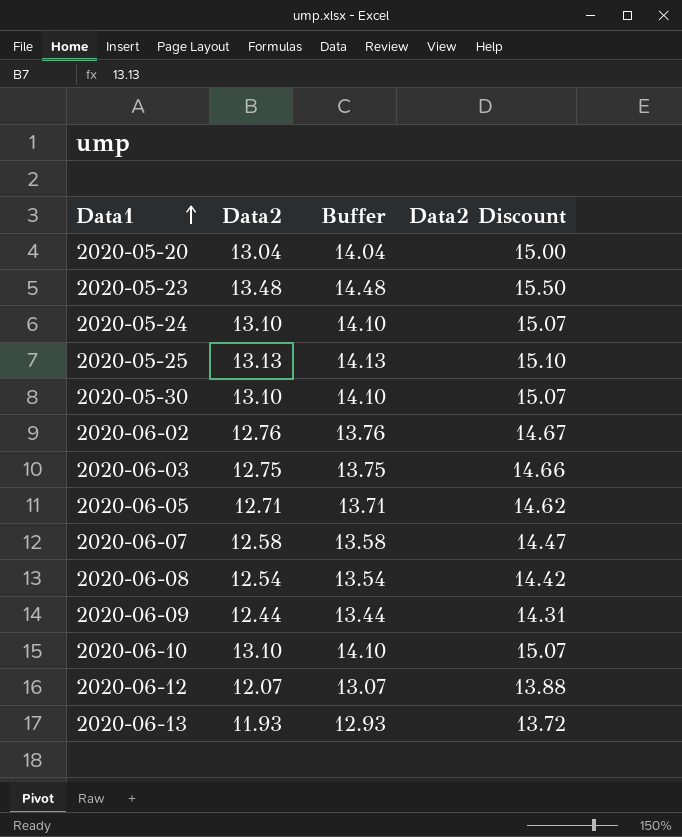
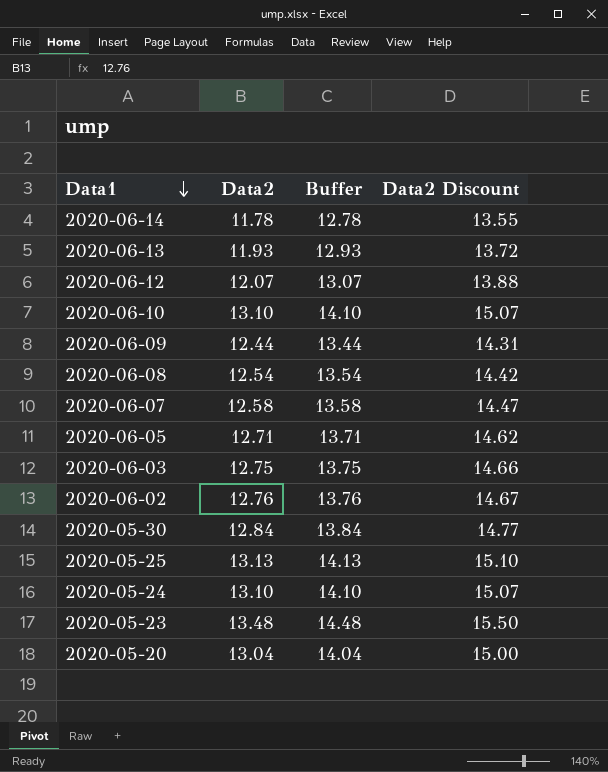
row order: Data1 ascending -> Data1 descending
row 2020-06-14: none -> 11.78 | 12.78 | 13.55
2020-05-30 | Data2: 13.10 -> 12.84
2020-05-30 | Buffer: 14.10 -> 13.84
2020-05-30 | Data2 Discount: 15.07 -> 14.77

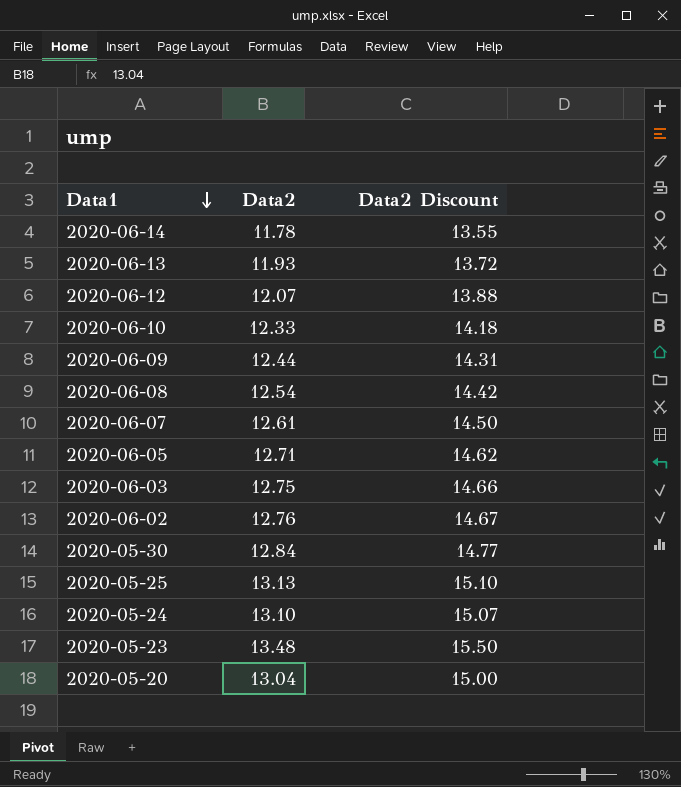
column Buffer | formula: [Data2] + 1 -> none
2020-06-10 | Data2: 13.10 -> 12.33
2020-06-10 | Data2 Discount: 15.07 -> 14.18
2020-06-07 | Data2: 12.58 -> 12.61
2020-06-07 | Data2 Discount: 14.47 -> 14.50

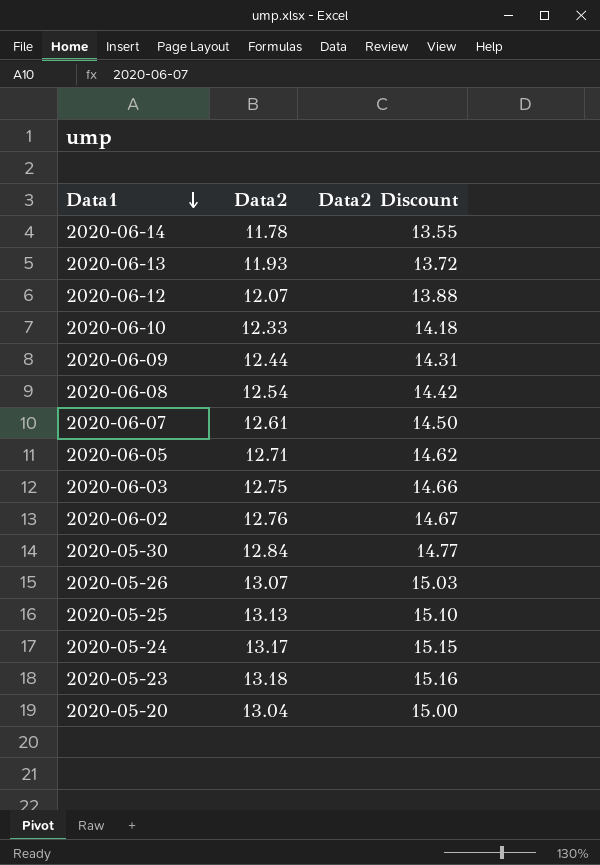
row 2020-05-26: none -> 13.07 | 15.03
2020-05-24 | Data2: 13.10 -> 13.17
2020-05-24 | Data2 Discount: 15.07 -> 15.15
2020-05-23 | Data2: 13.48 -> 13.18
2020-05-23 | Data2 Discount: 15.50 -> 15.16

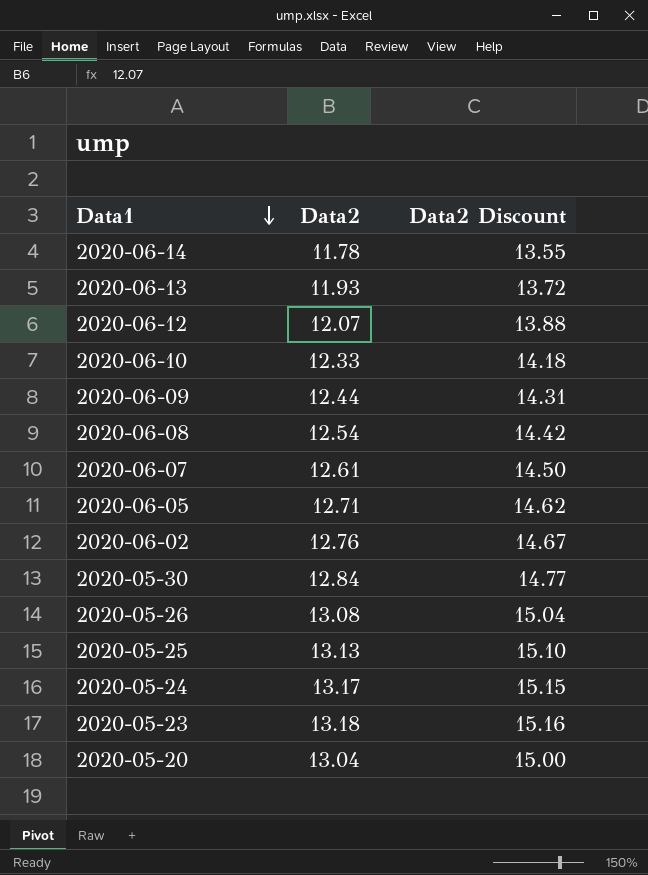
row 2020-06-03: 12.75 | 14.66 -> none
2020-05-26 | Data2: 13.07 -> 13.08
2020-05-26 | Data2 Discount: 15.03 -> 15.04

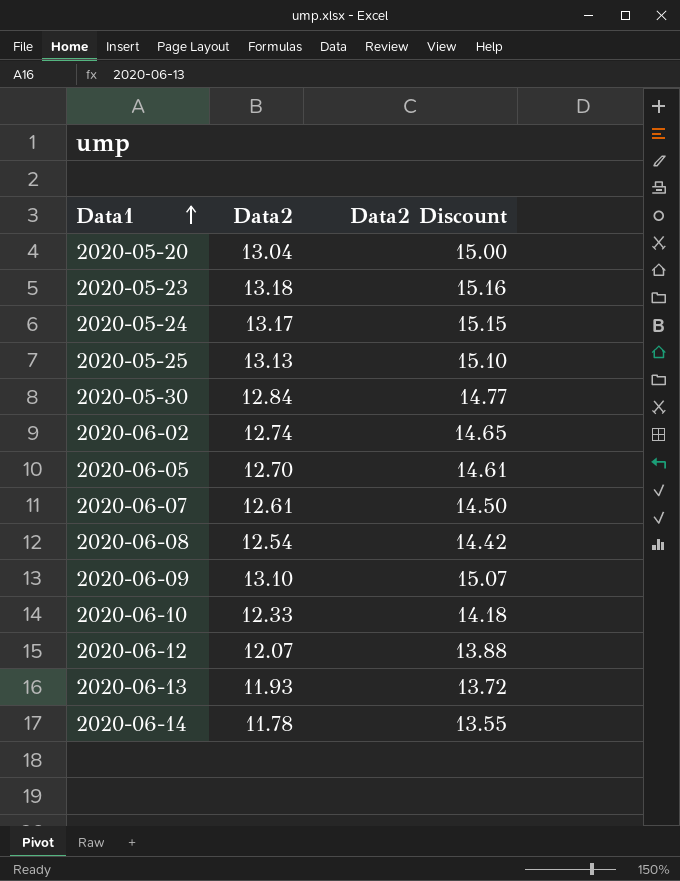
row order: Data1 descending -> Data1 ascending
row 2020-05-26: 13.08 | 15.04 -> none
2020-06-02 | Data2: 12.76 -> 12.74
2020-06-02 | Data2 Discount: 14.67 -> 14.65
2020-06-05 | Data2: 12.71 -> 12.70
2020-06-05 | Data2 Discount: 14.62 -> 14.61
2020-06-09 | Data2: 12.44 -> 13.10
2020-06-09 | Data2 Discount: 14.31 -> 15.07

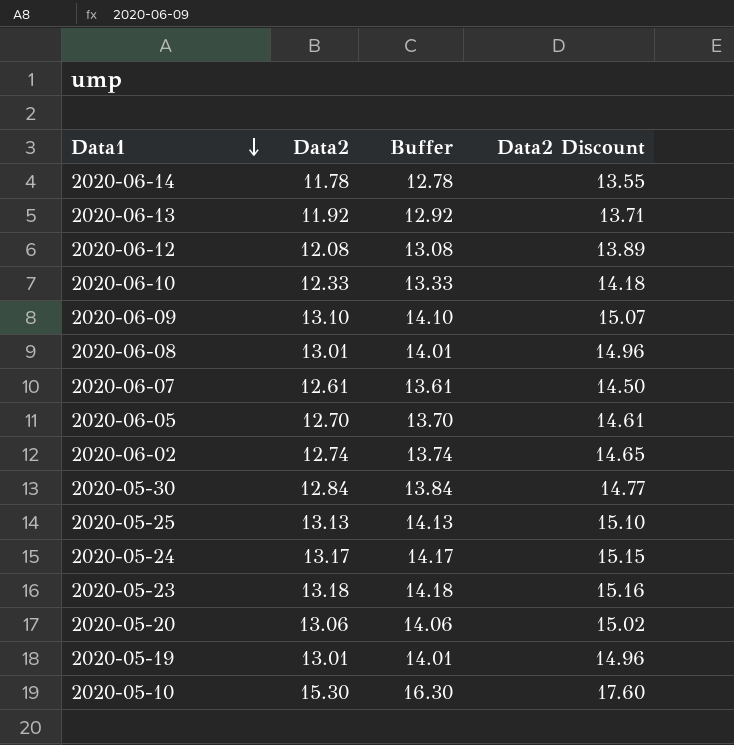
row order: Data1 ascending -> Data1 descending
column Buffer | formula: none -> [Data2] + 1
2020-06-13 | Data2: 11.93 -> 11.92
2020-06-13 | Data2 Discount: 13.72 -> 13.71
2020-06-12 | Data2: 12.07 -> 12.08
2020-06-12 | Data2 Discount: 13.88 -> 13.89
2020-06-08 | Data2: 12.54 -> 13.01
2020-06-08 | Data2 Discount: 14.42 -> 14.96
2020-05-20 | Data2: 13.04 -> 13.06
2020-05-20 | Data2 Discount: 15.00 -> 15.02
row 2020-05-19: none -> 13.01 | 14.01 | 14.96
row 2020-05-10: none -> 15.30 | 16.30 | 17.60

